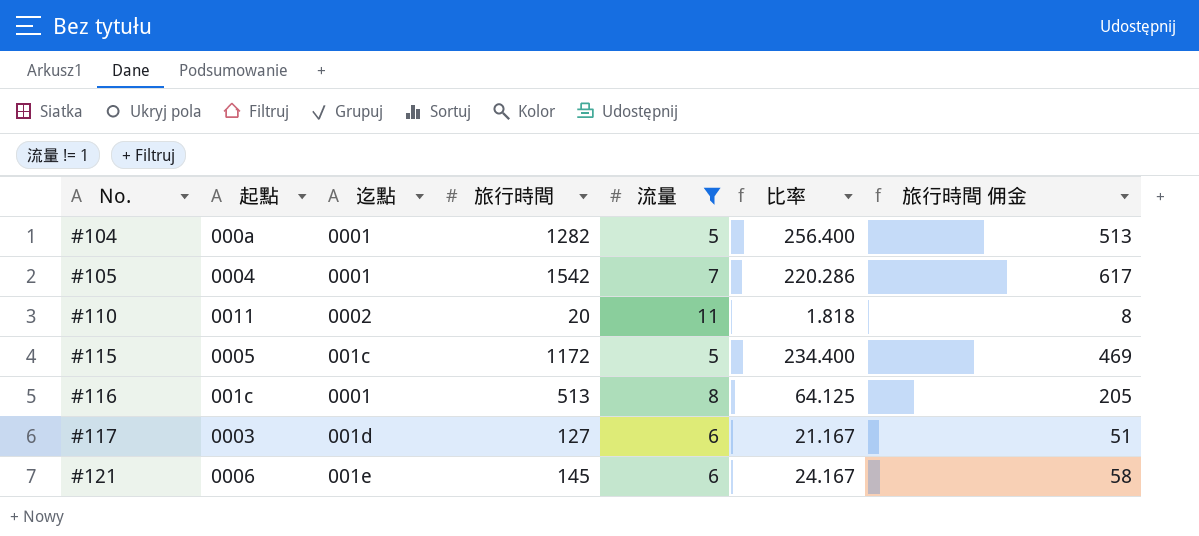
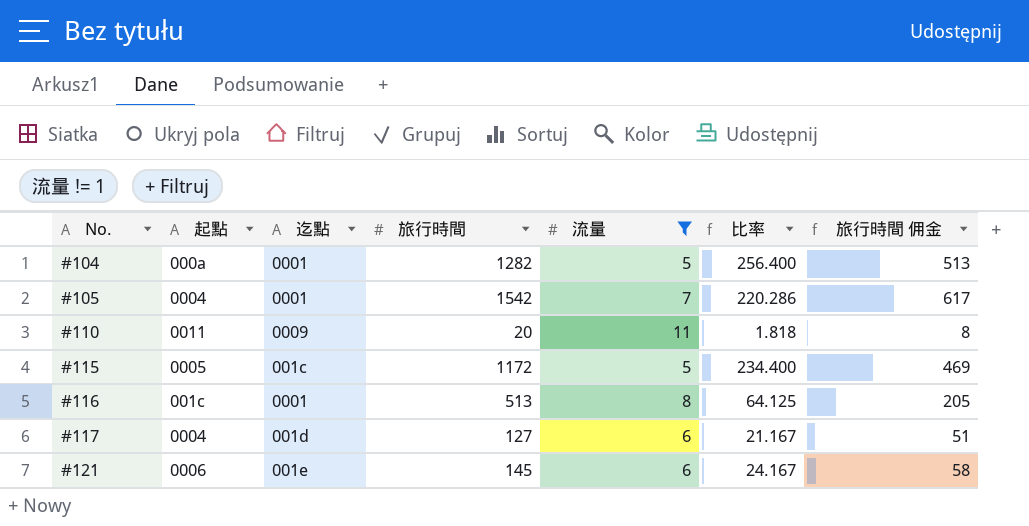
#110 | 迄點: 0002 -> 0009
#117 | 起點: 0003 -> 0004

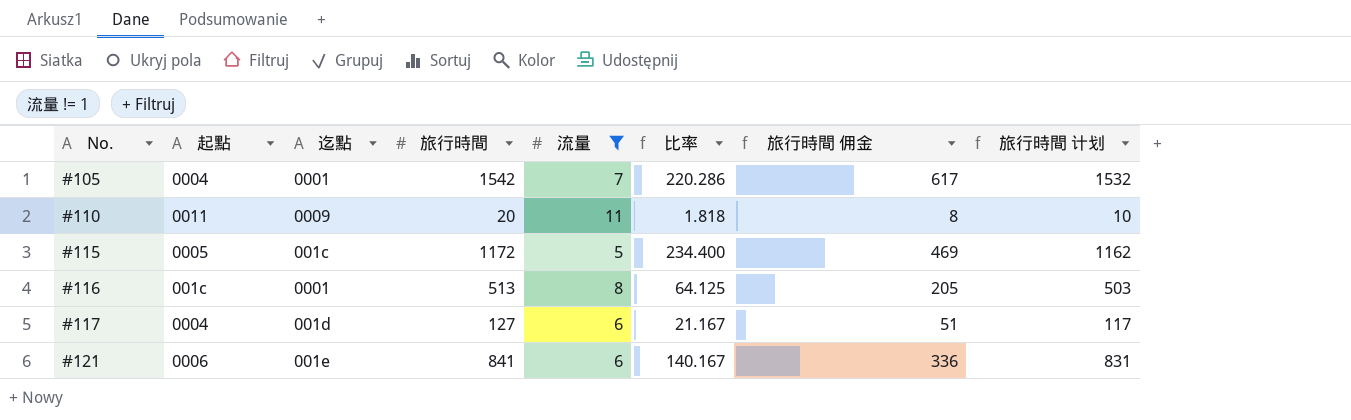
column 旅行時間 计划 | formula: none -> [旅行時間] - 10
row #104: 000a | 0001 | 1282 | 5 | 256.400 | 513 -> none
#121 | 旅行時間: 145 -> 841
#121 | 比率: 24.167 -> 140.167
#121 | 旅行時間 佣金: 58 -> 336

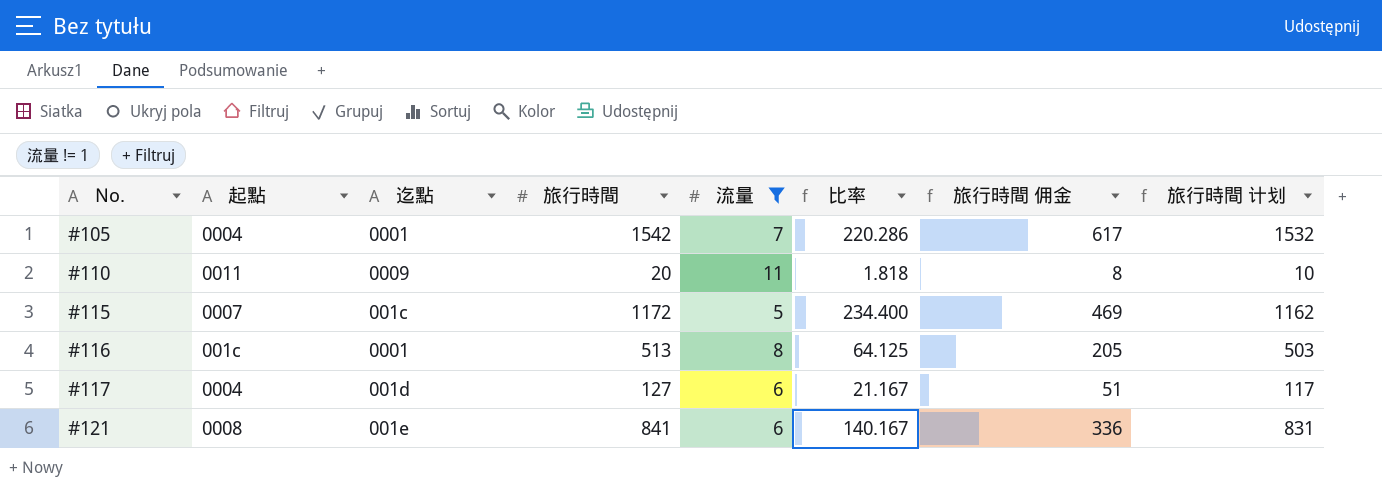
#115 | 起點: 0005 -> 0007
#121 | 起點: 0006 -> 0008

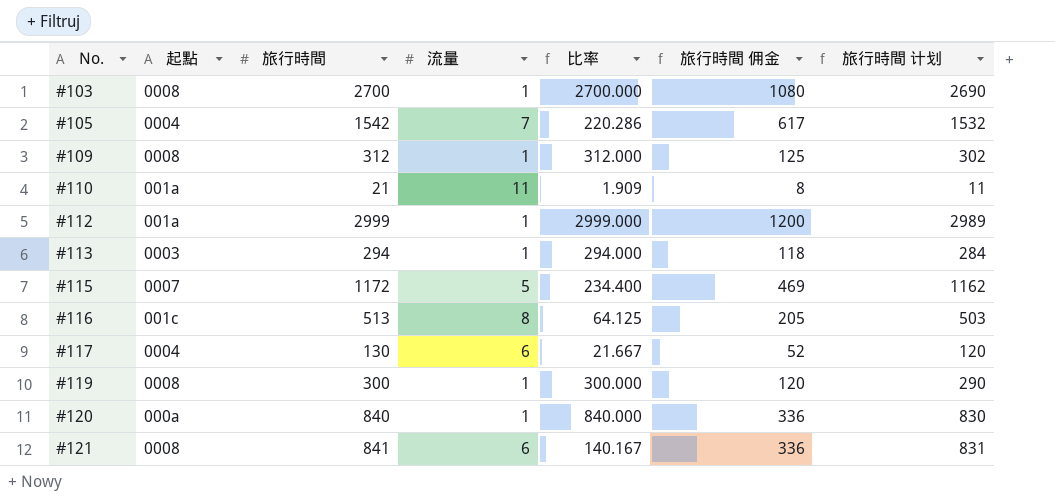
filter: 流量 != 1 -> none
column 迄點 | position: 3 -> none
#110 | 起點: 0011 -> 001a
#110 | 旅行時間: 20 -> 21
#110 | 比率: 1.818 -> 1.909
#110 | 旅行時間 计划: 10 -> 11
#117 | 旅行時間: 127 -> 130
#117 | 比率: 21.167 -> 21.667
#117 | 旅行時間 佣金: 51 -> 52
#117 | 旅行時間 计划: 117 -> 120

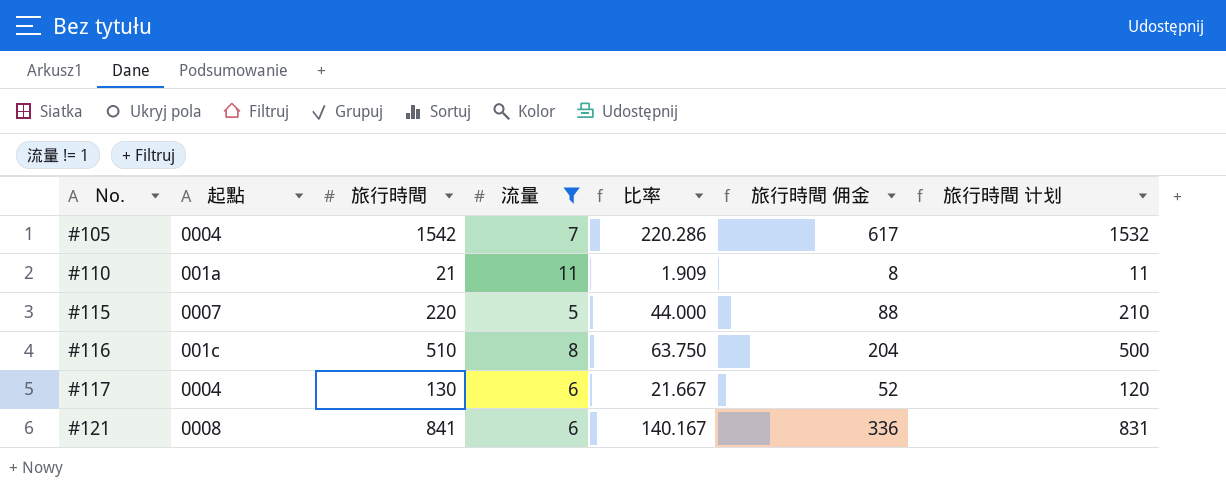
filter: none -> 流量 != 1
#115 | 旅行時間: 1172 -> 220
#115 | 比率: 234.400 -> 44.000
#115 | 旅行時間 佣金: 469 -> 88
#115 | 旅行時間 计划: 1162 -> 210
#116 | 旅行時間: 513 -> 510
#116 | 比率: 64.125 -> 63.750
#116 | 旅行時間 佣金: 205 -> 204
#116 | 旅行時間 计划: 503 -> 500

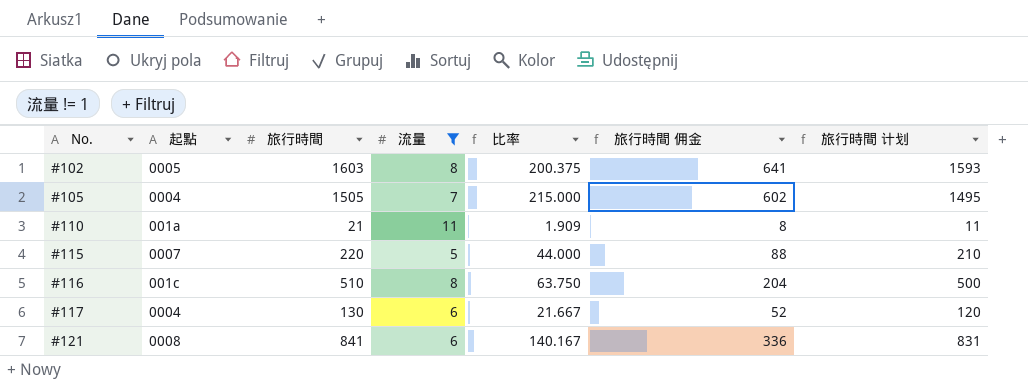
row #102: none -> 0005 | 1603 | 8 | 200.375 | 641 | 1593
#105 | 旅行時間: 1542 -> 1505
#105 | 比率: 220.286 -> 215.000
#105 | 旅行時間 佣金: 617 -> 602
#105 | 旅行時間 计划: 1532 -> 1495

